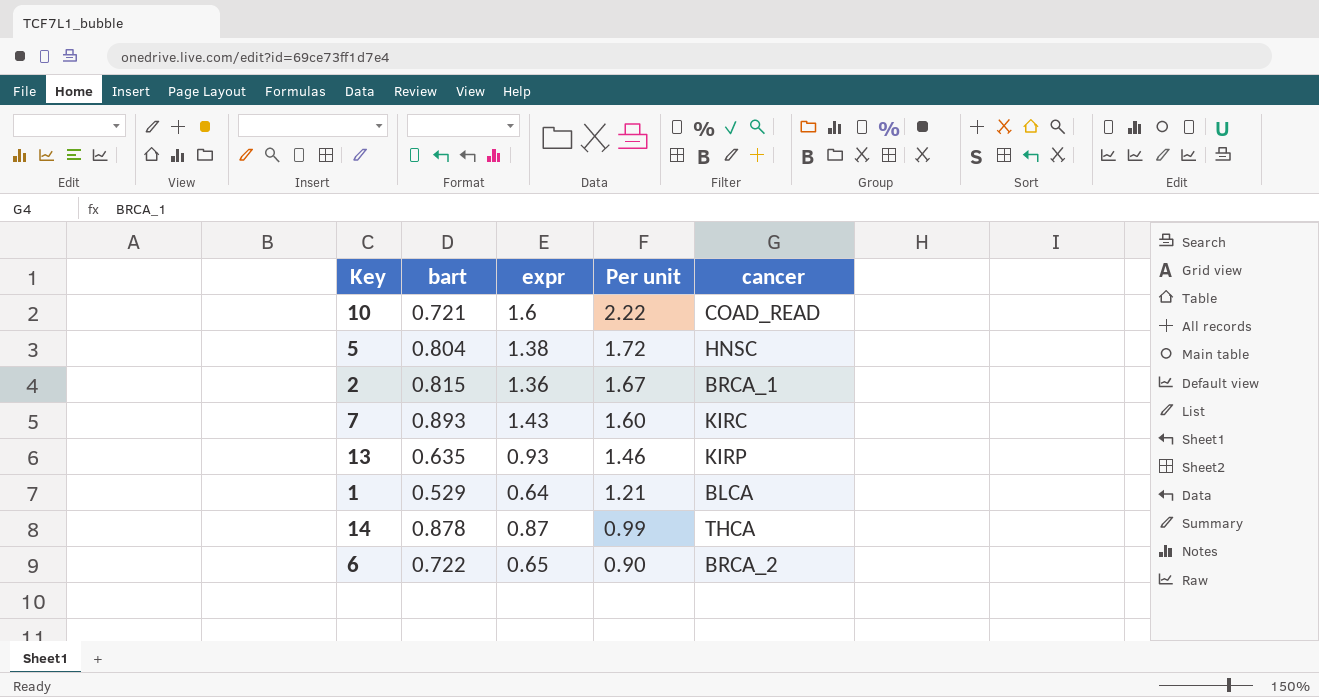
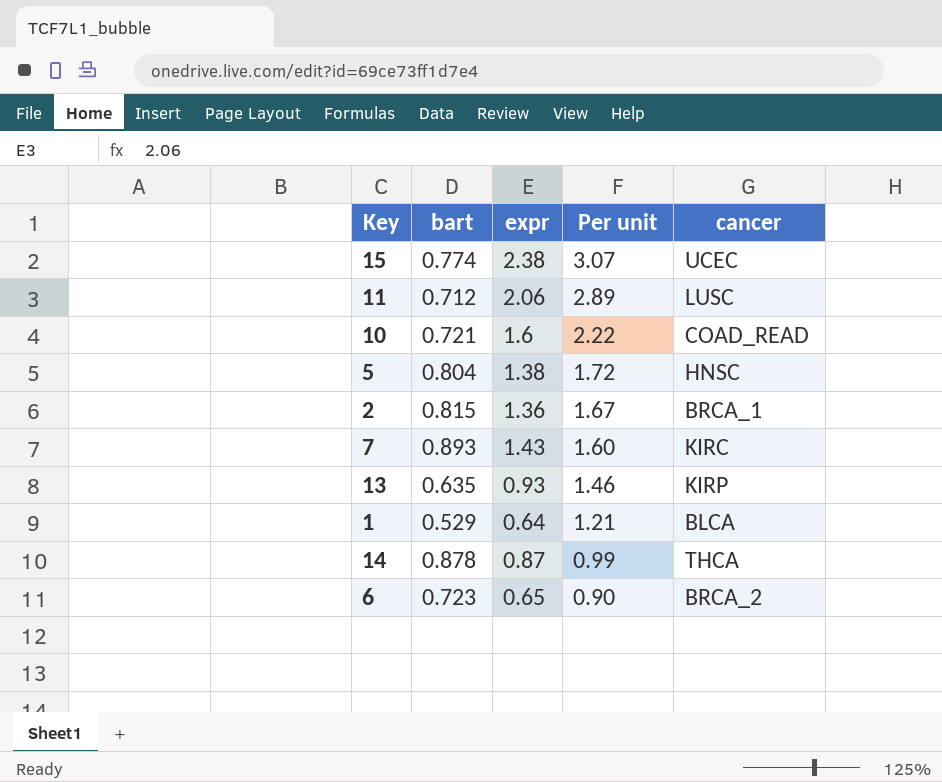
row 15: none -> 0.774 | 2.38 | 3.07 | UCEC
row 11: none -> 0.712 | 2.06 | 2.89 | LUSC
6 | bart: 0.722 -> 0.723

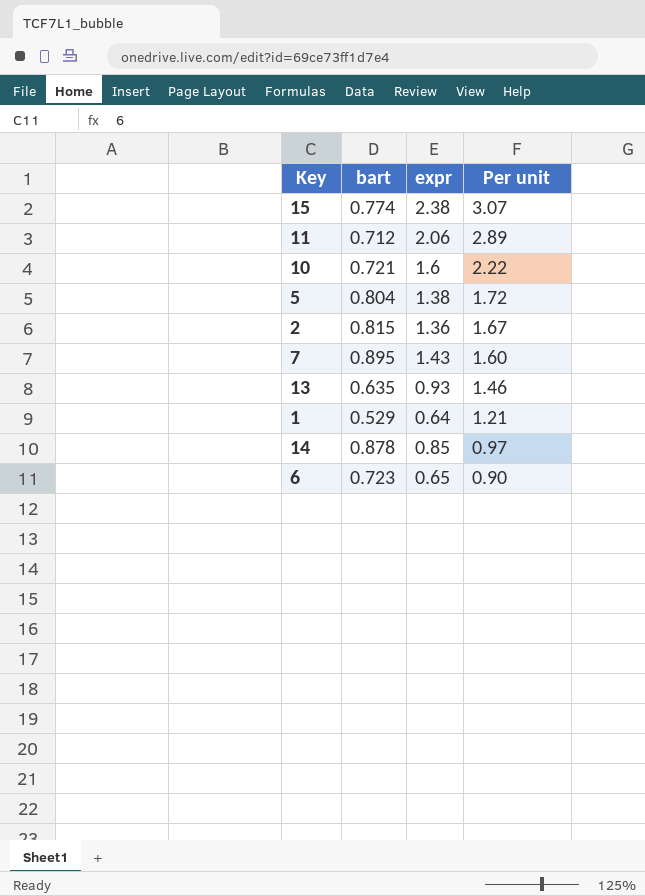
column cancer | position: 5 -> none
7 | bart: 0.893 -> 0.895
14 | expr: 0.87 -> 0.85
14 | Per unit: 0.99 -> 0.97

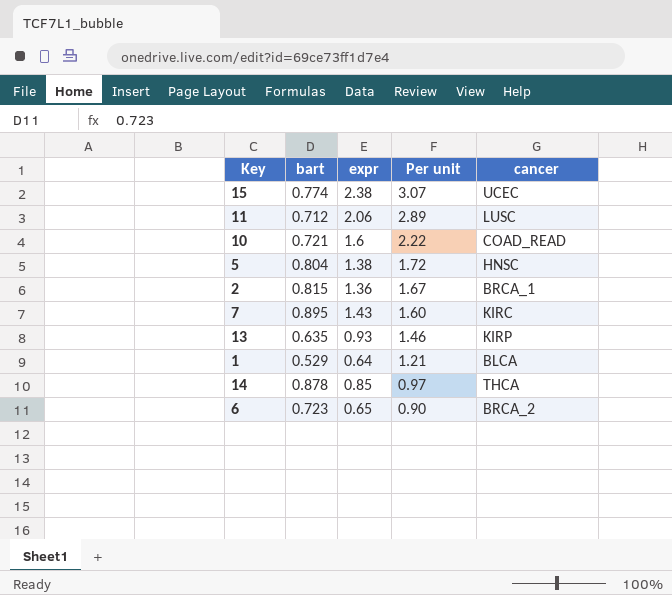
column cancer | position: none -> 5

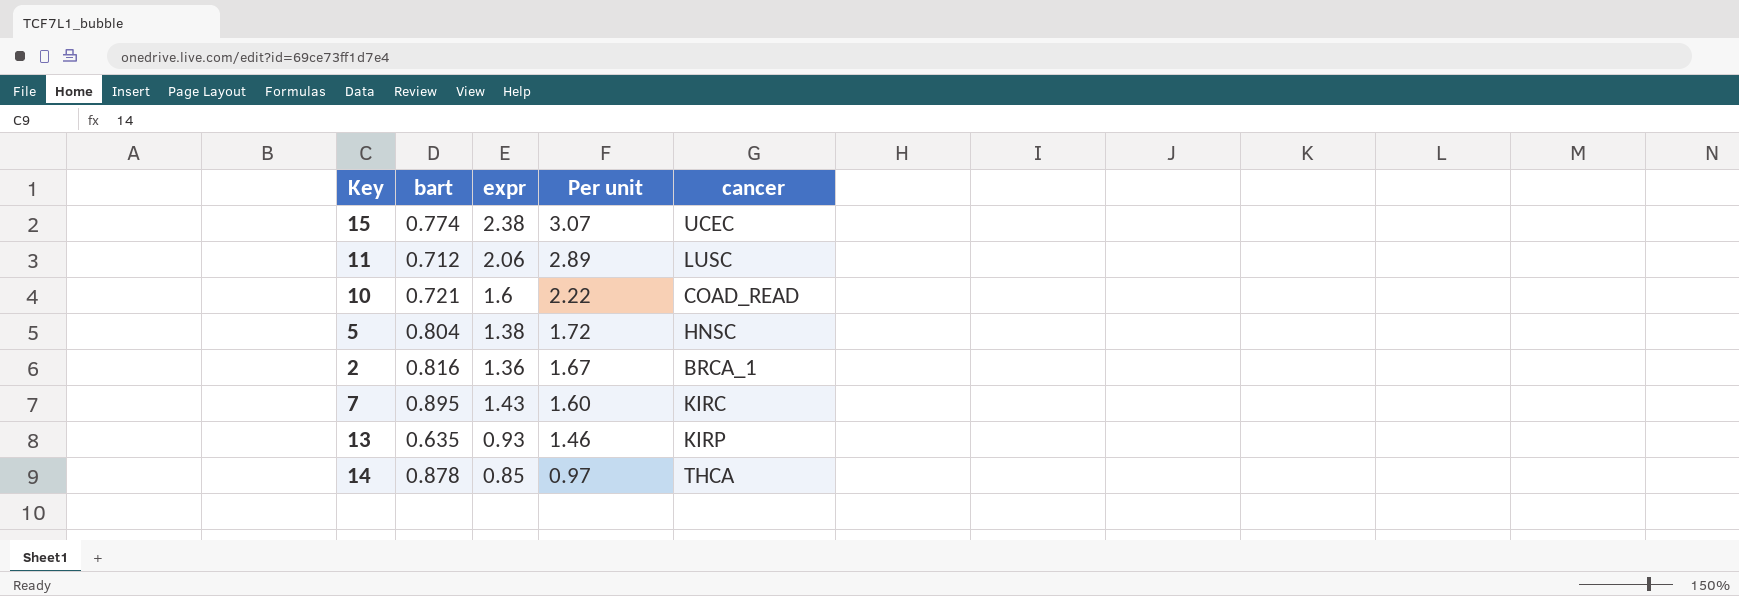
row 1: 0.529 | 0.64 | 1.21 | BLCA -> none
row 6: 0.723 | 0.65 | 0.90 | BRCA_2 -> none
2 | bart: 0.815 -> 0.816

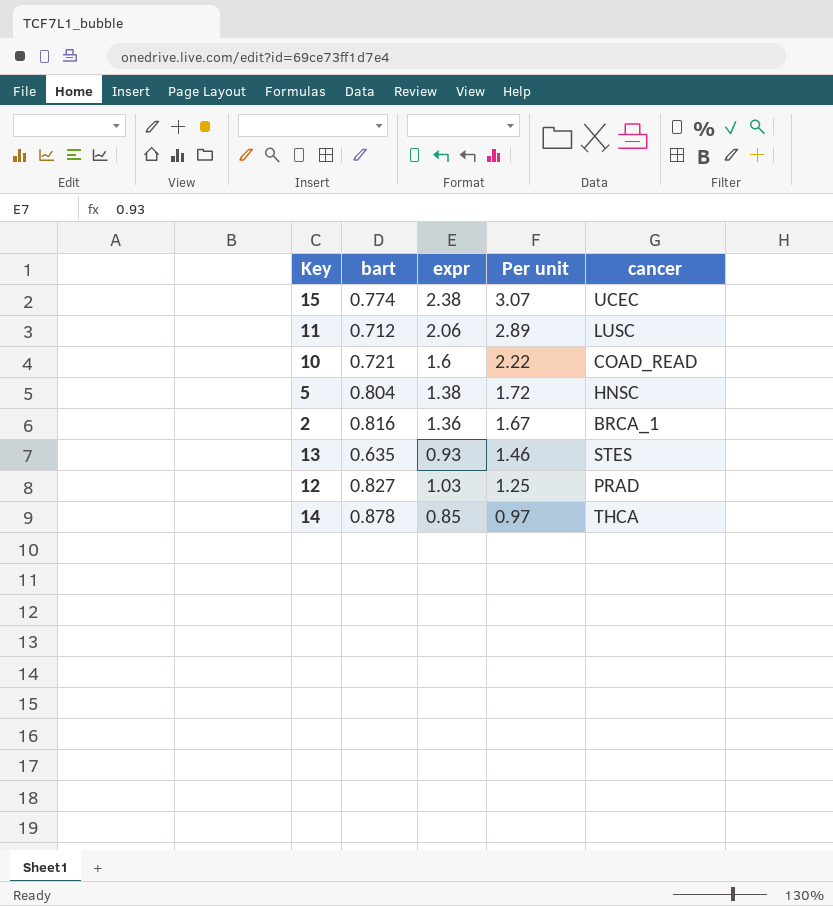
row 7: 0.895 | 1.43 | 1.60 | KIRC -> none
13 | cancer: KIRP -> STES
row 12: none -> 0.827 | 1.03 | 1.25 | PRAD

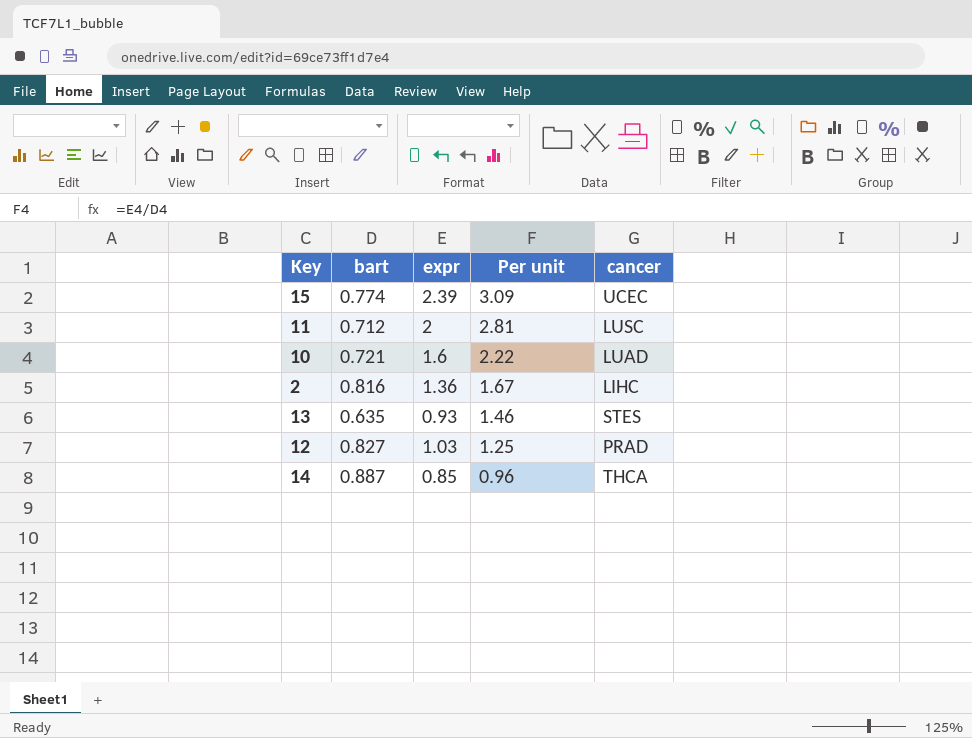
row 5: 0.804 | 1.38 | 1.72 | HNSC -> none
15 | expr: 2.38 -> 2.39
15 | Per unit: 3.07 -> 3.09
11 | expr: 2.06 -> 2
11 | Per unit: 2.89 -> 2.81
10 | cancer: COAD_READ -> LUAD
2 | cancer: BRCA_1 -> LIHC
14 | bart: 0.878 -> 0.887
14 | Per unit: 0.97 -> 0.96

